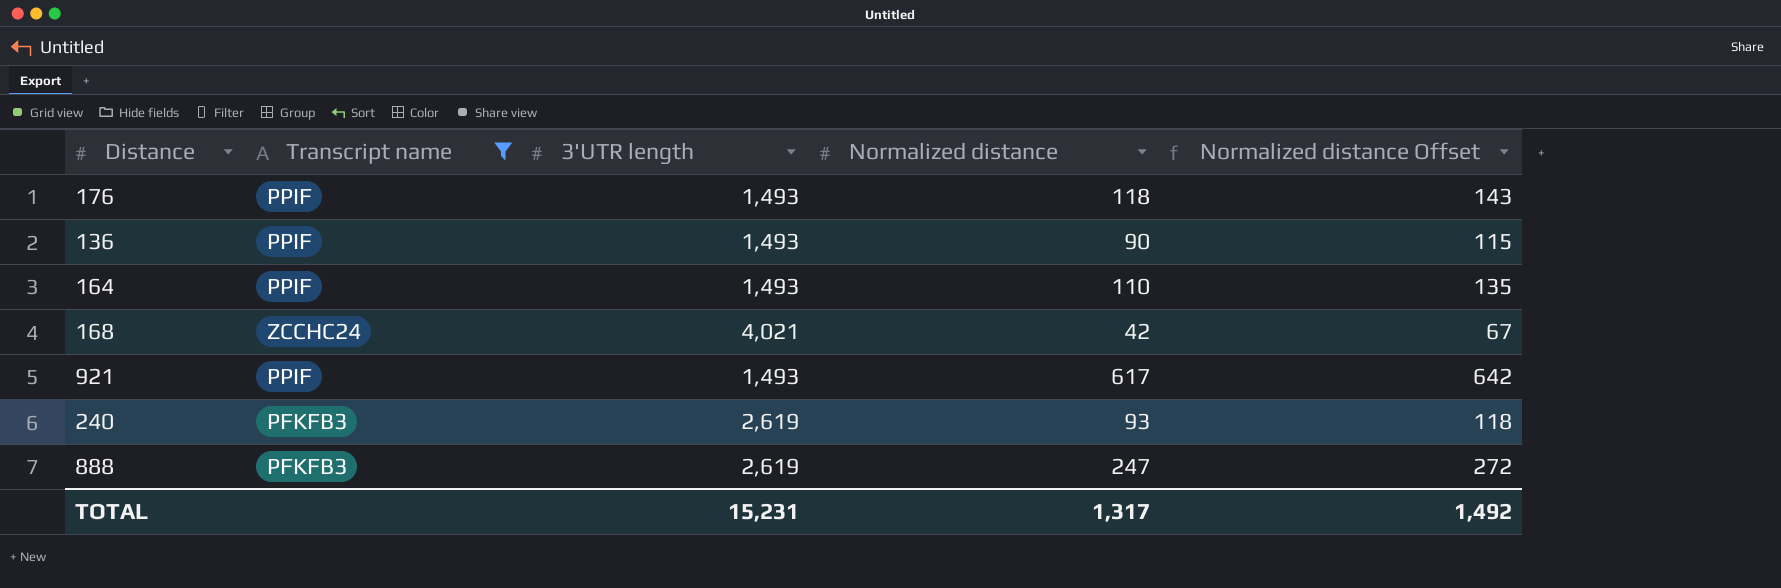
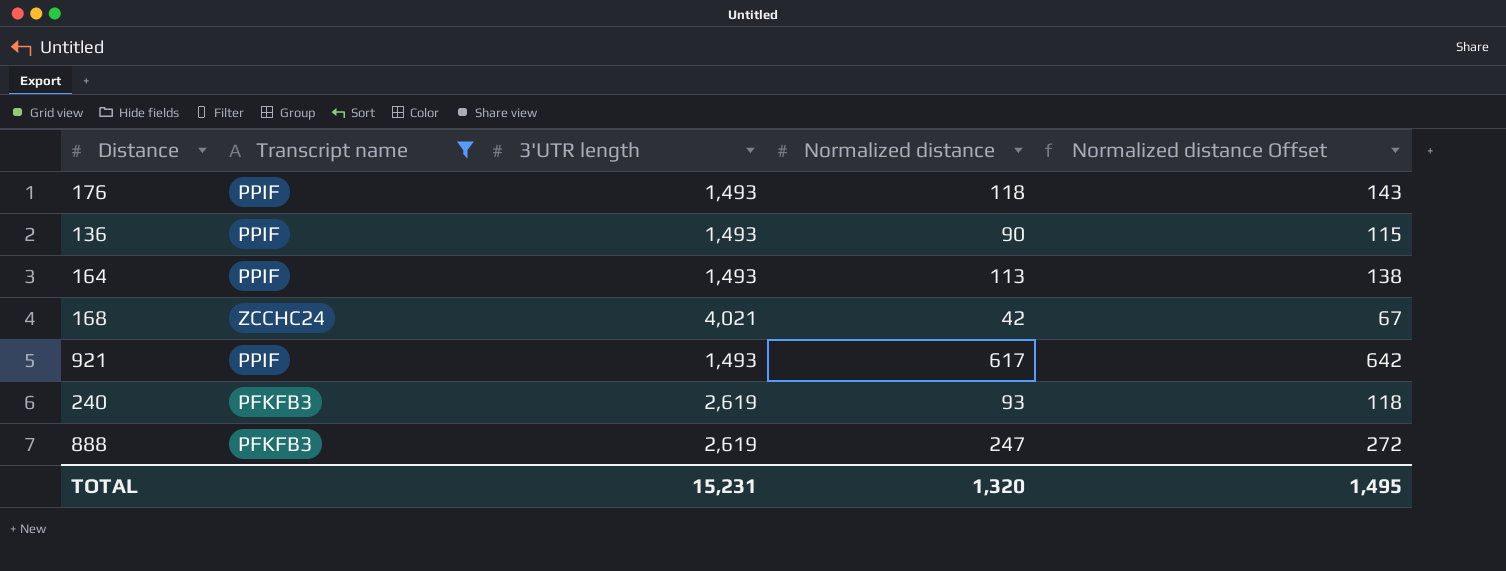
164 | Normalized distance: 110 -> 113
164 | Normalized distance Offset: 135 -> 138
TOTAL | Normalized distance: 1,317 -> 1,320
TOTAL | Normalized distance Offset: 1,492 -> 1,495

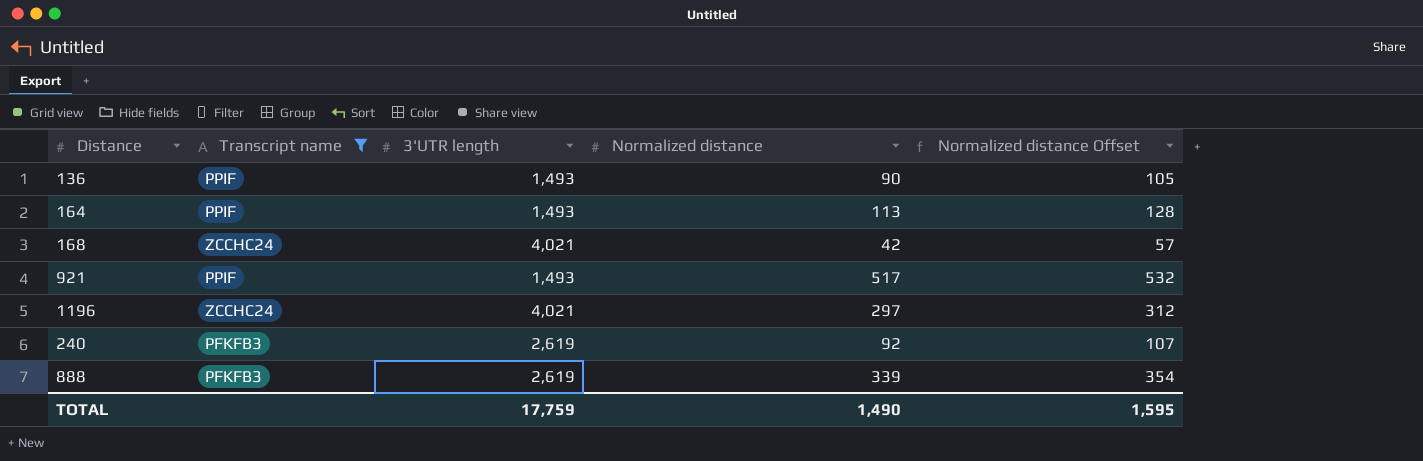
column Normalized distance Offset | formula: [Normalized distance] + 25 -> [Normalized distance] + 15
row 176: PPIF | 1,493 | 118 | 143 -> none
921 | Normalized distance: 617 -> 517
row 1196: none -> ZCCHC24 | 4,021 | 297 | 312
240 | Normalized distance: 93 -> 92
888 | Normalized distance: 247 -> 339
TOTAL | 3'UTR length: 15,231 -> 17,759
TOTAL | Normalized distance: 1,320 -> 1,490
TOTAL | Normalized distance Offset: 1,495 -> 1,595

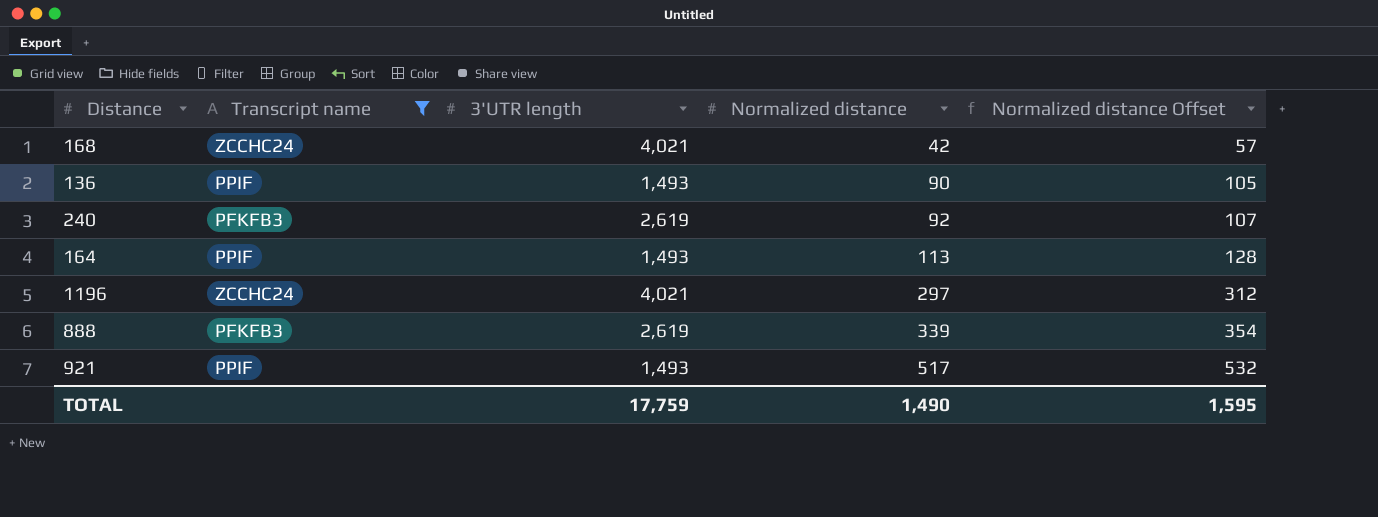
row order: none -> Normalized distance ascending

